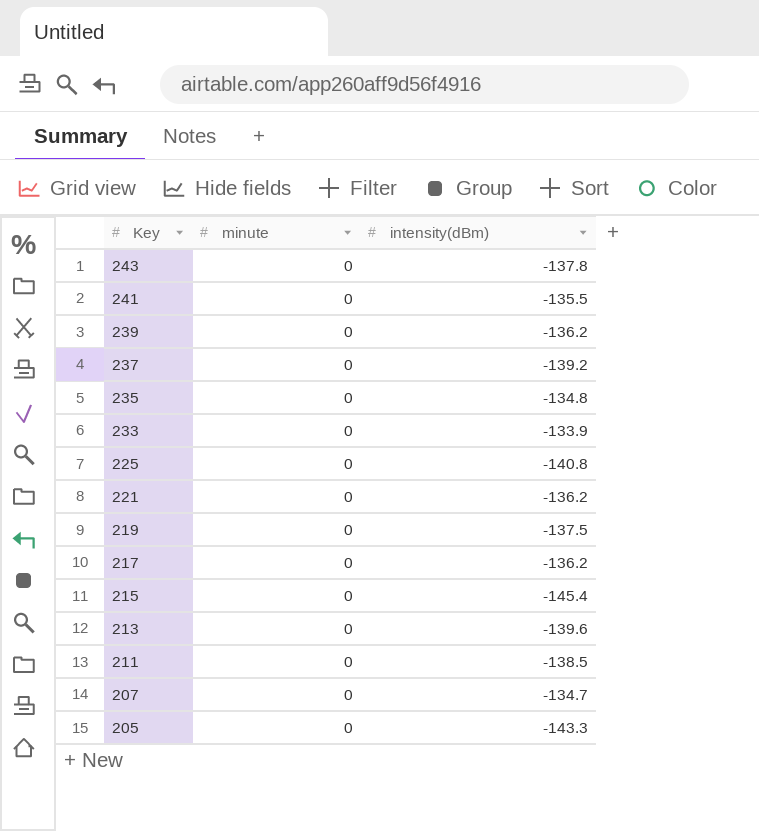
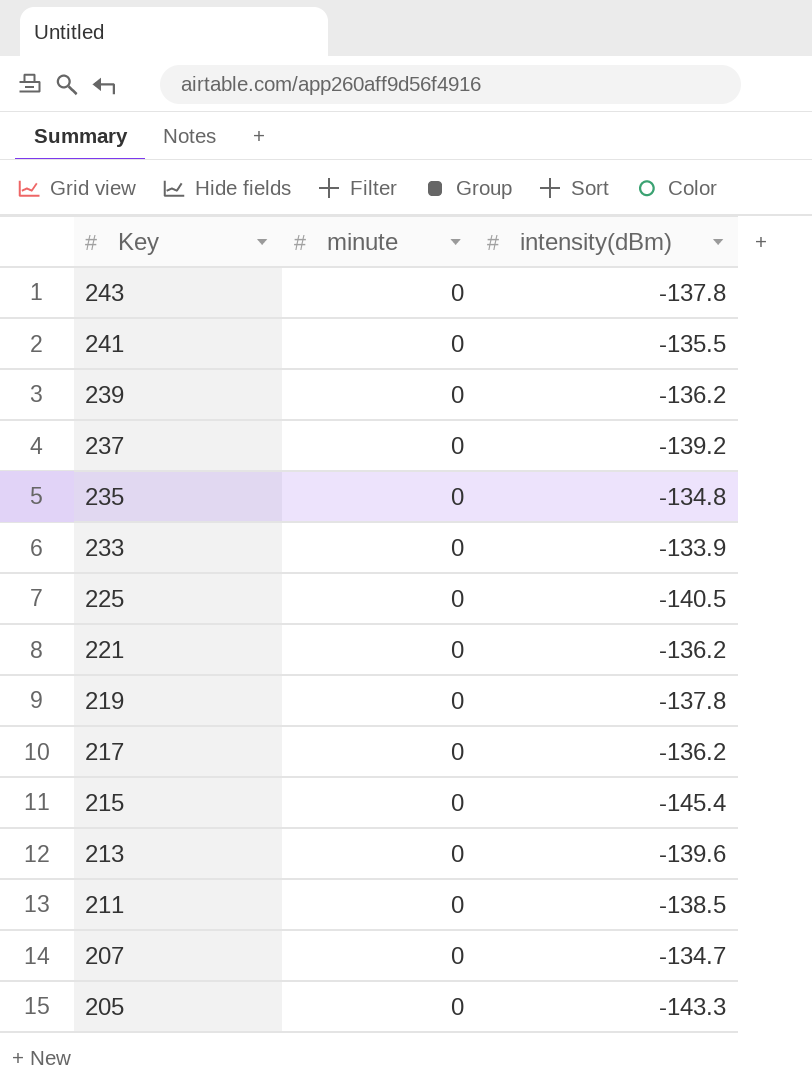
225 | intensity(dBm): -140.8 -> -140.5
219 | intensity(dBm): -137.5 -> -137.8

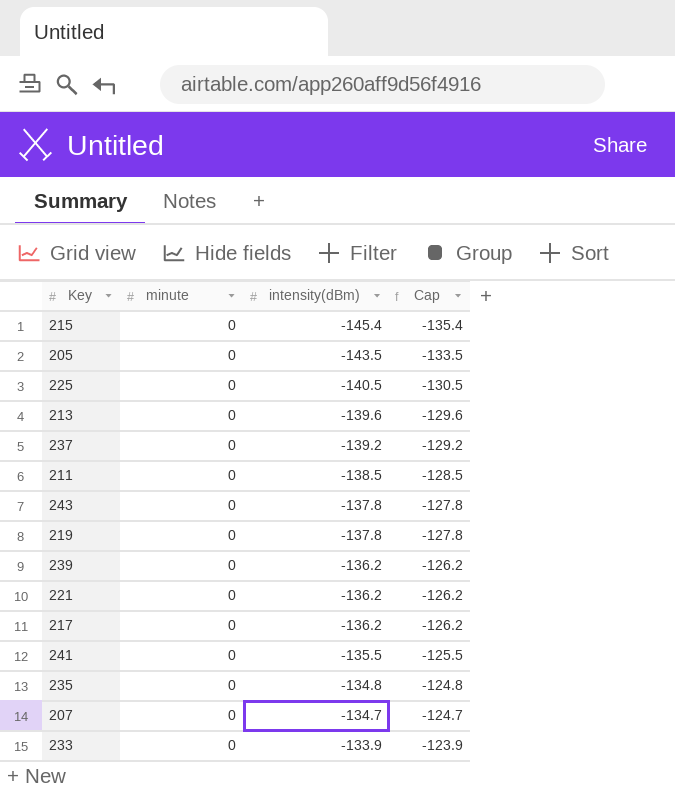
row order: Key descending -> intensity(dBm) ascending
column Cap | formula: none -> [intensity(dBm)] + 10
205 | intensity(dBm): -143.3 -> -143.5

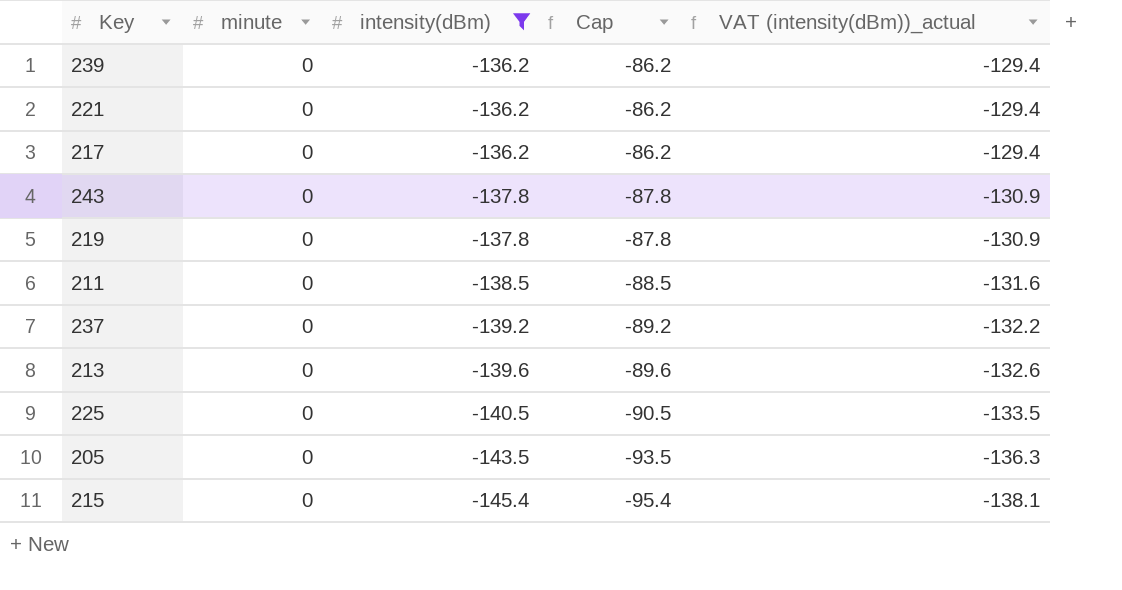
filter: none -> intensity(dBm) <= -136.2
row order: intensity(dBm) ascending -> intensity(dBm) descending
column Cap | formula: [intensity(dBm)] + 10 -> [intensity(dBm)] + 50
column VAT (intensity(dBm))_actual | formula: none -> [intensity(dBm)] * 0.95

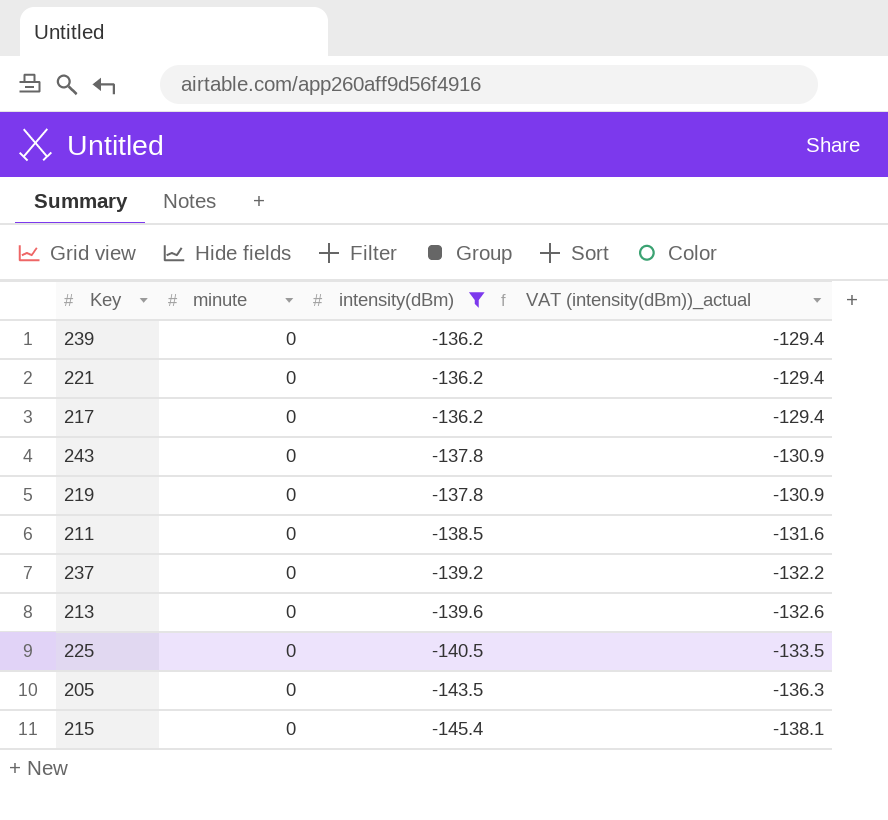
column Cap | formula: [intensity(dBm)] + 50 -> none

